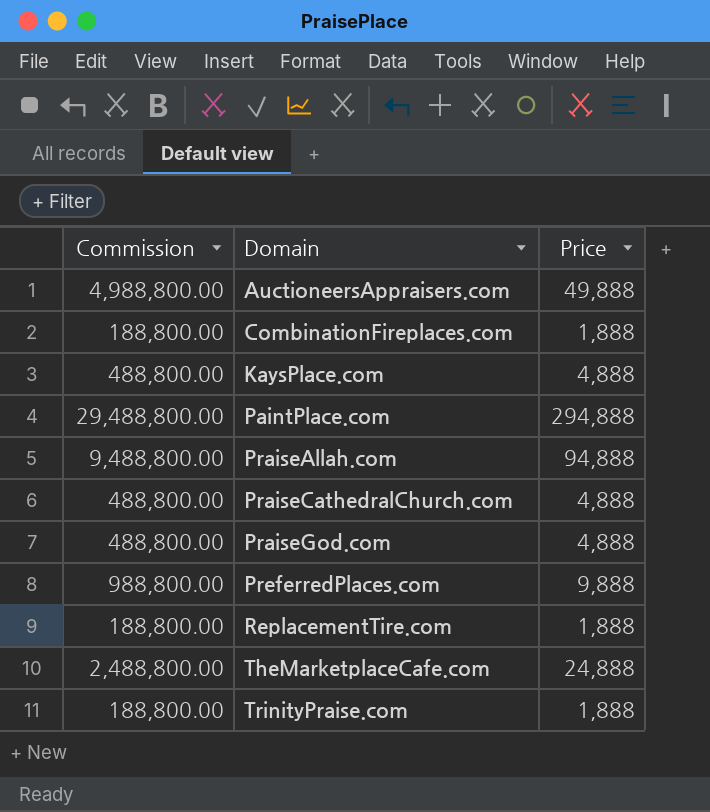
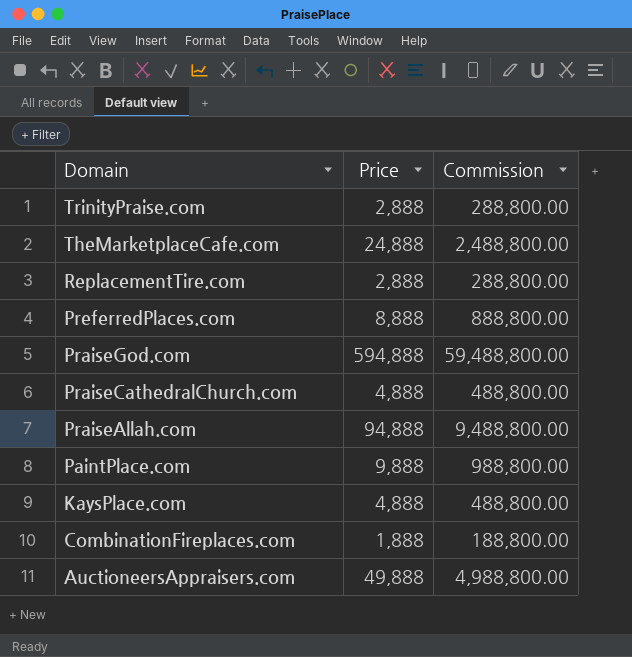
row order: Domain ascending -> Domain descending
column Commission | position: 1 -> 3
TrinityPraise.com | Price: 1,888 -> 2,888
TrinityPraise.com | Commission: 188,800.00 -> 288,800.00
ReplacementTire.com | Price: 1,888 -> 2,888
ReplacementTire.com | Commission: 188,800.00 -> 288,800.00
PreferredPlaces.com | Price: 9,888 -> 8,888
PreferredPlaces.com | Commission: 988,800.00 -> 888,800.00
PraiseGod.com | Price: 4,888 -> 594,888
PraiseGod.com | Commission: 488,800.00 -> 59,488,800.00
PaintPlace.com | Price: 294,888 -> 9,888
PaintPlace.com | Commission: 29,488,800.00 -> 988,800.00

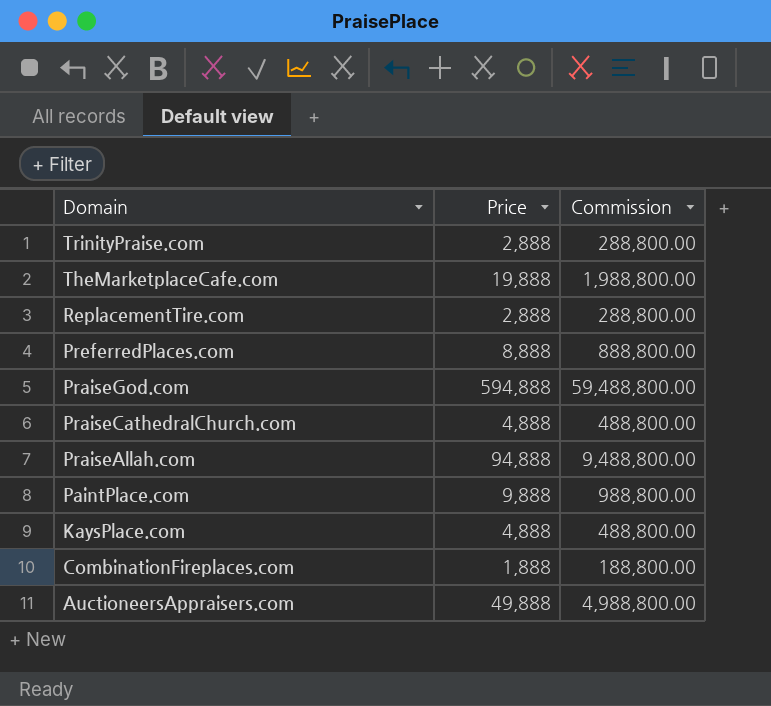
TheMarketplaceCafe.com | Price: 24,888 -> 19,888
TheMarketplaceCafe.com | Commission: 2,488,800.00 -> 1,988,800.00

